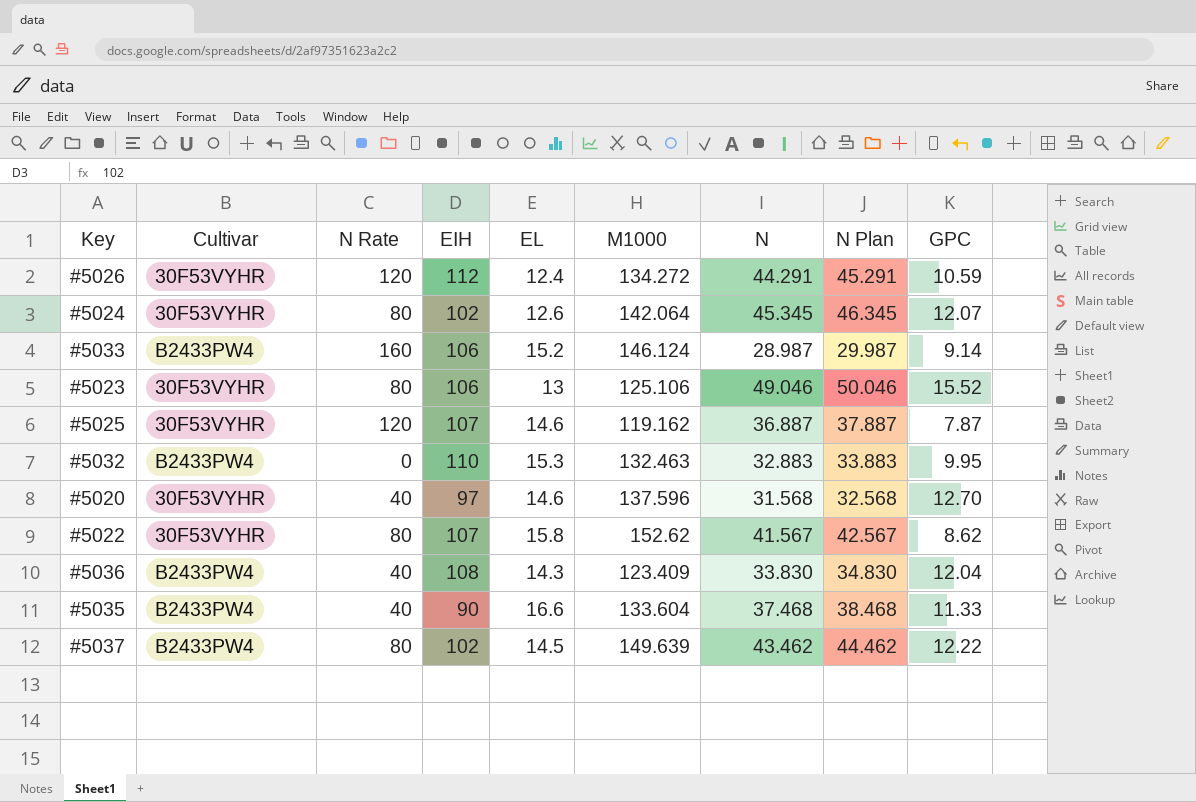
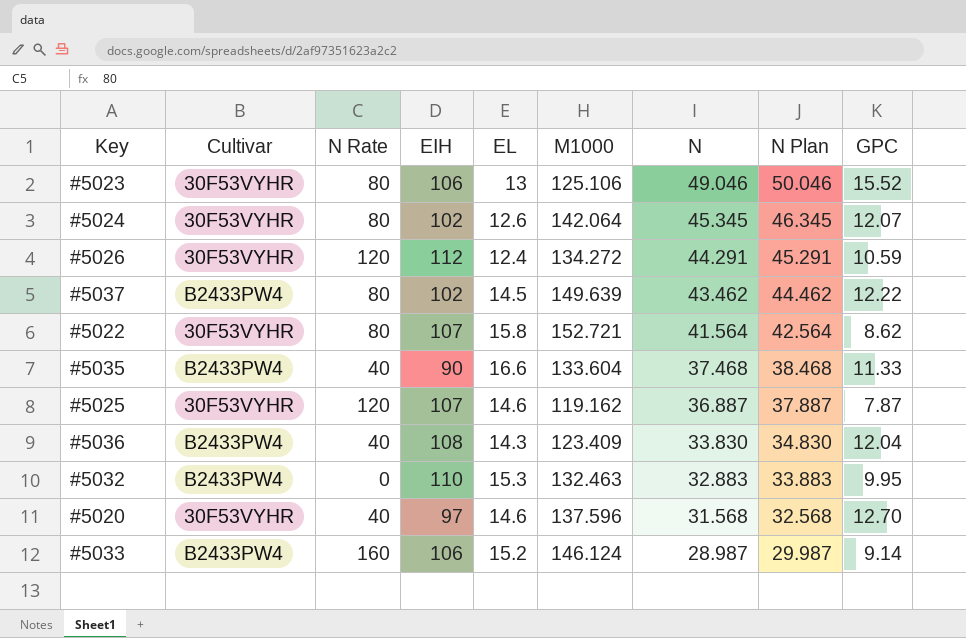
row order: none -> N descending
#5022 | M1000: 152.62 -> 152.721
#5022 | N: 41.567 -> 41.564
#5022 | N Plan: 42.567 -> 42.564

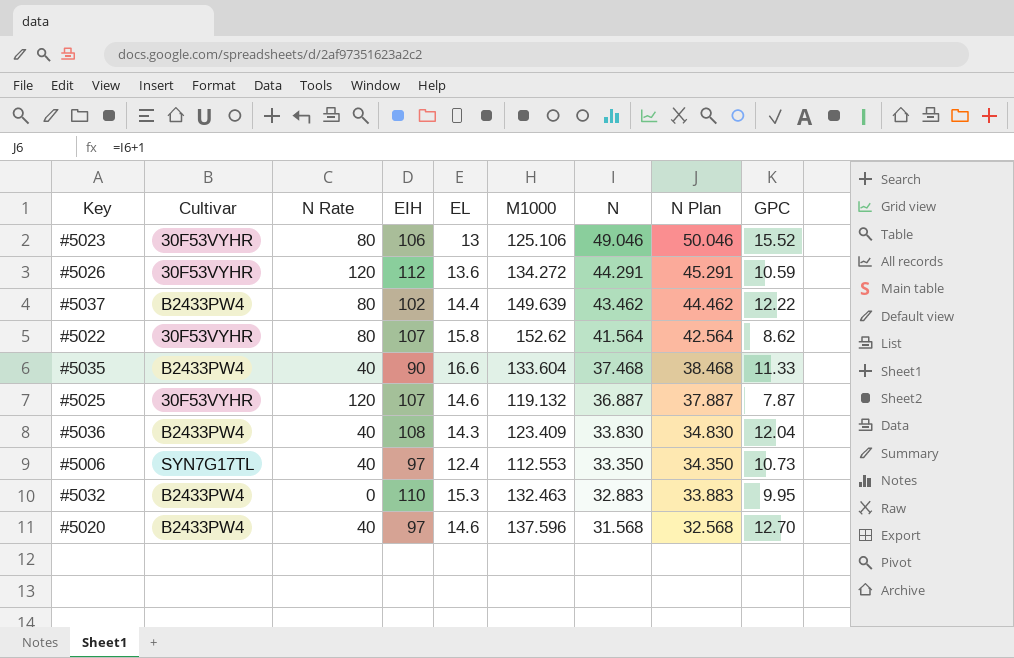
row #5024: 30F53VYHR | 80 | 102 | 12.6 | 142.064 | 45.345 | 46.345 | 12.07 -> none
row #5033: B2433PW4 | 160 | 106 | 15.2 | 146.124 | 28.987 | 29.987 | 9.14 -> none
#5026 | EL: 12.4 -> 13.6
#5037 | EL: 14.5 -> 14.4
#5022 | M1000: 152.721 -> 152.62
#5025 | M1000: 119.162 -> 119.132
row #5006: none -> SYN7G17TL | 40 | 97 | 12.4 | 112.553 | 33.350 | 34.350 | 10.73
#5020 | Cultivar: 30F53VYHR -> B2433PW4

